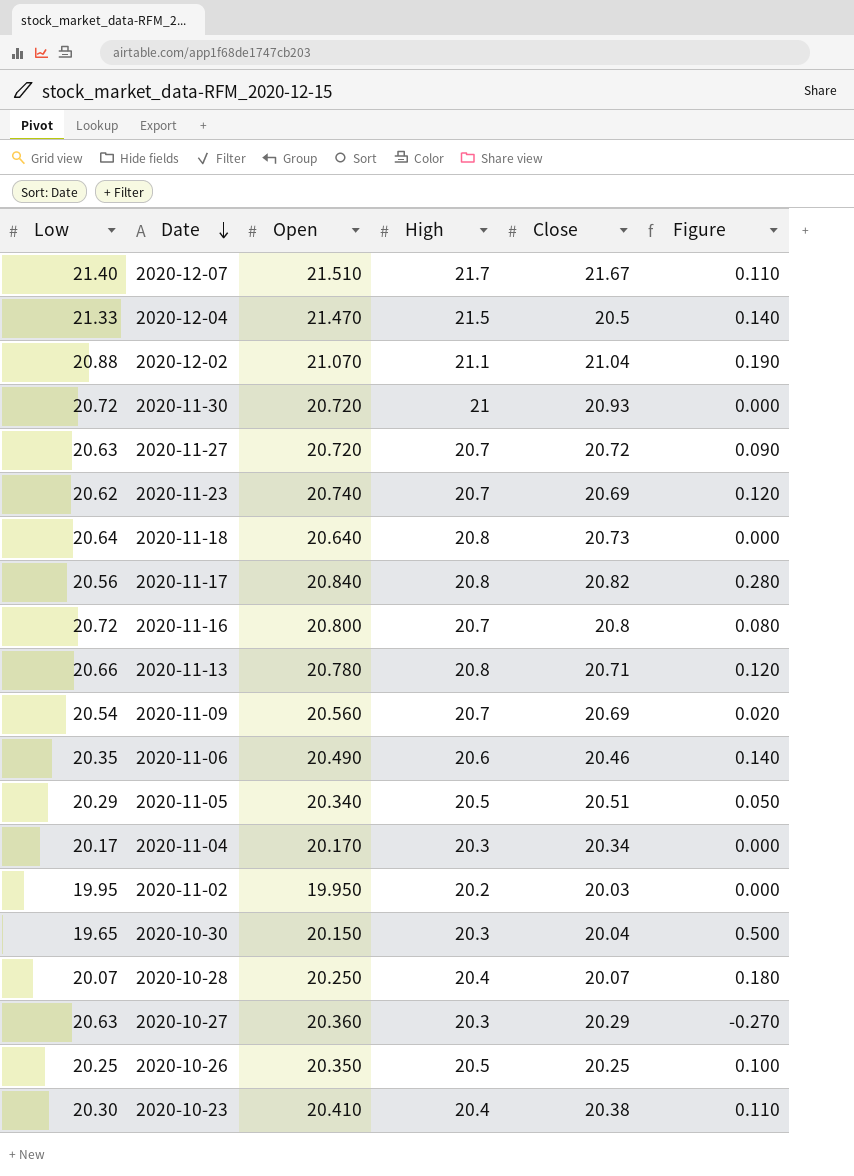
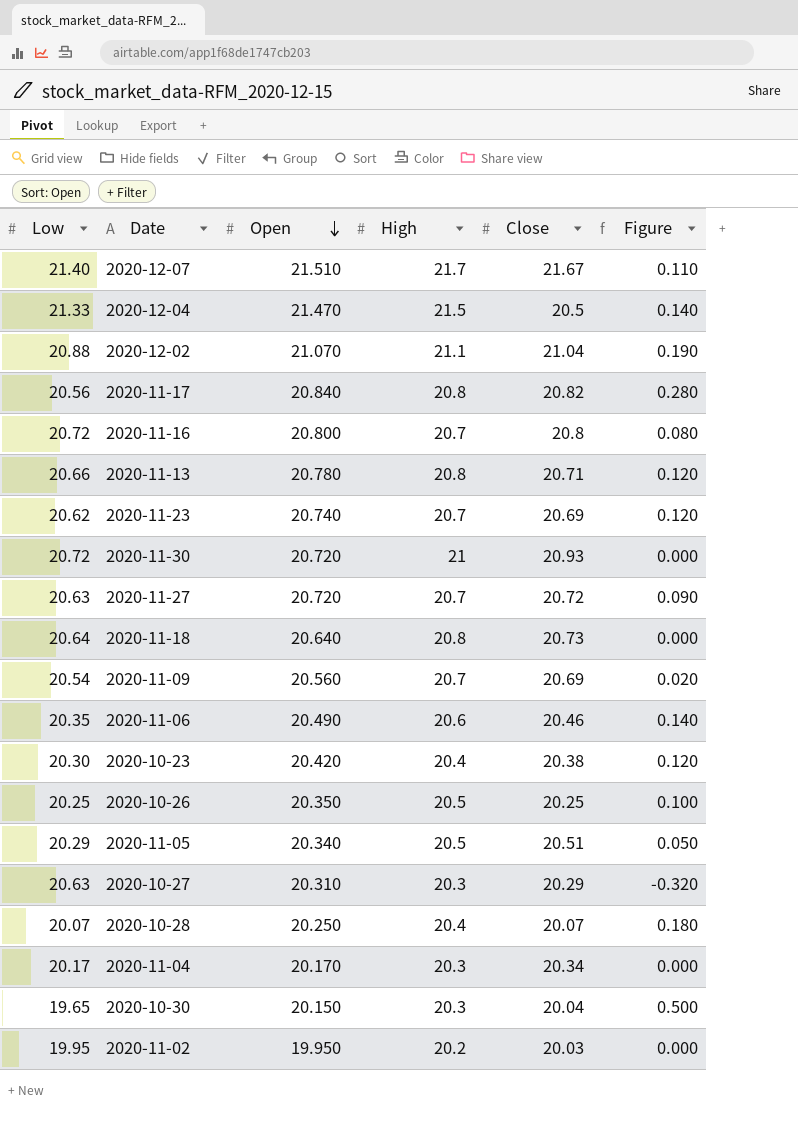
row order: Date descending -> Open descending
2020-10-23 | Open: 20.410 -> 20.420
2020-10-23 | Figure: 0.110 -> 0.120
2020-10-27 | Open: 20.360 -> 20.310
2020-10-27 | Figure: -0.270 -> -0.320

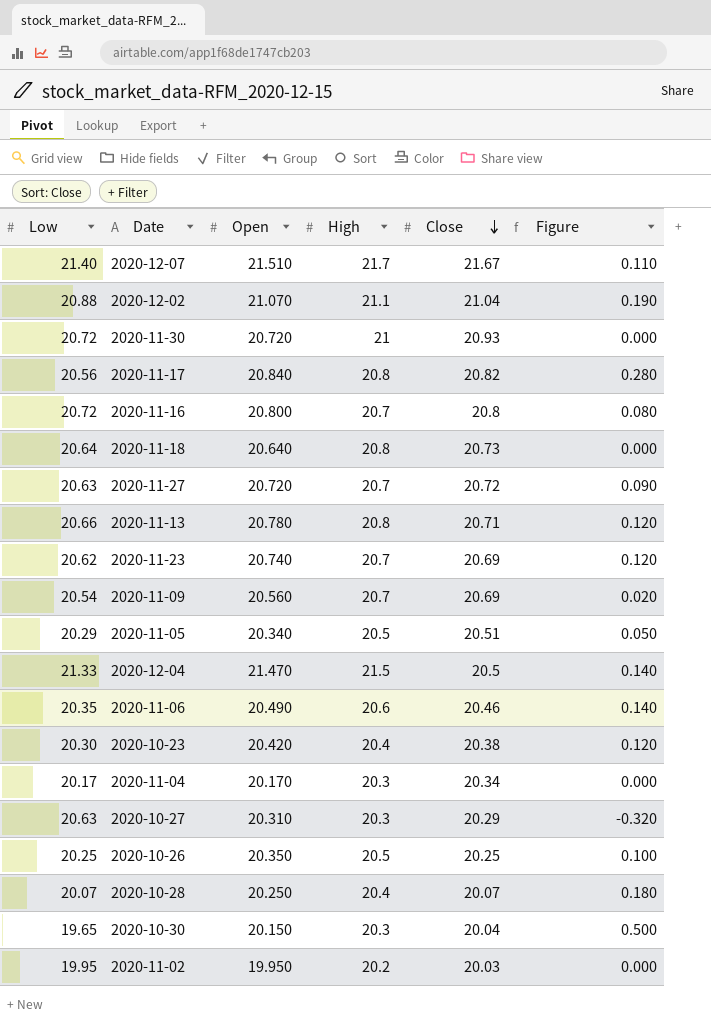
row order: Open descending -> Close descending

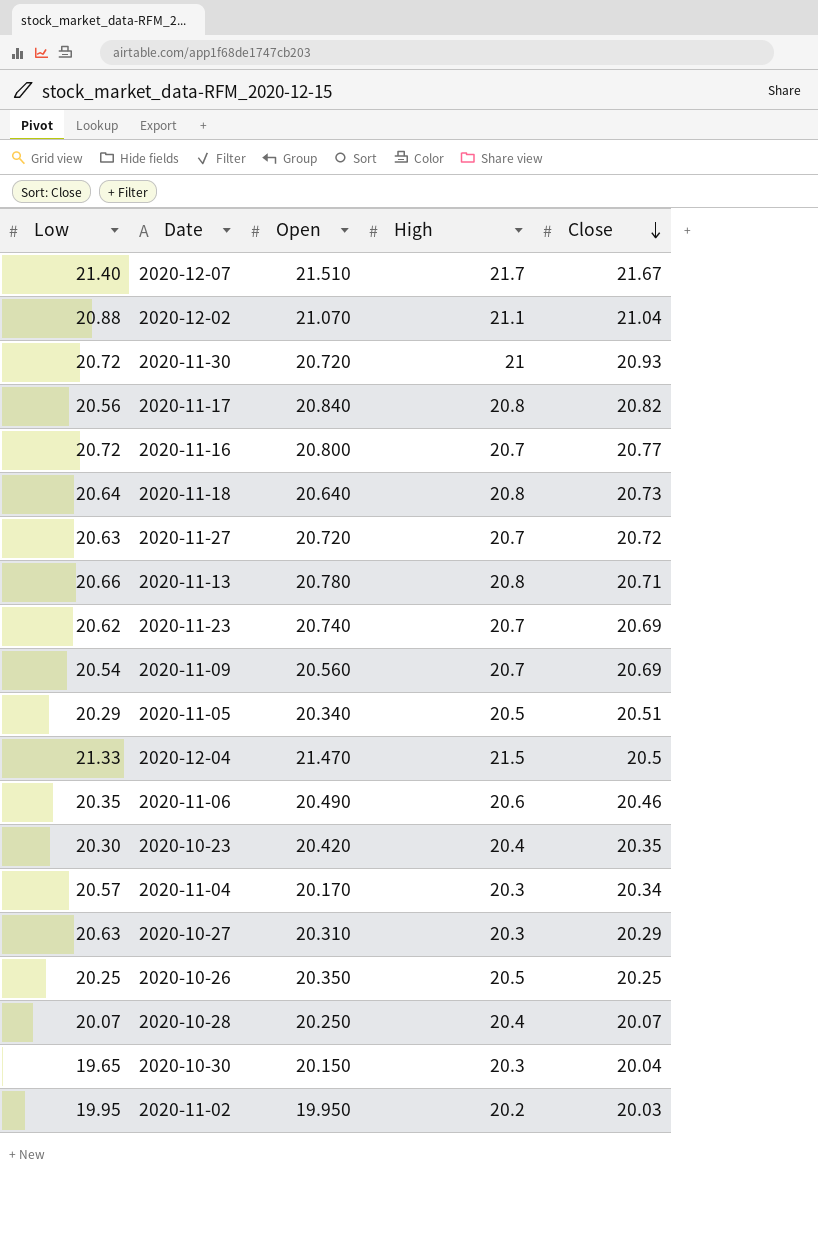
column Figure | formula: [Open] - [Low] -> none
2020-11-16 | Close: 20.8 -> 20.77
2020-10-23 | Close: 20.38 -> 20.35
2020-11-04 | Low: 20.17 -> 20.57

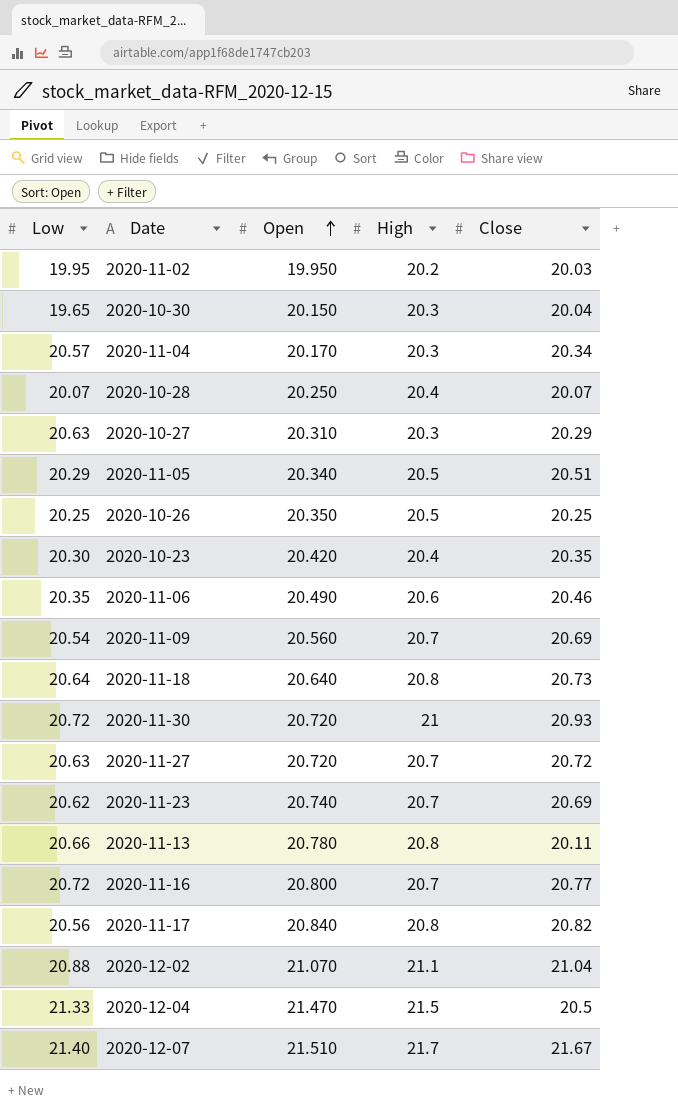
row order: Close descending -> Open ascending
2020-11-13 | Close: 20.71 -> 20.11

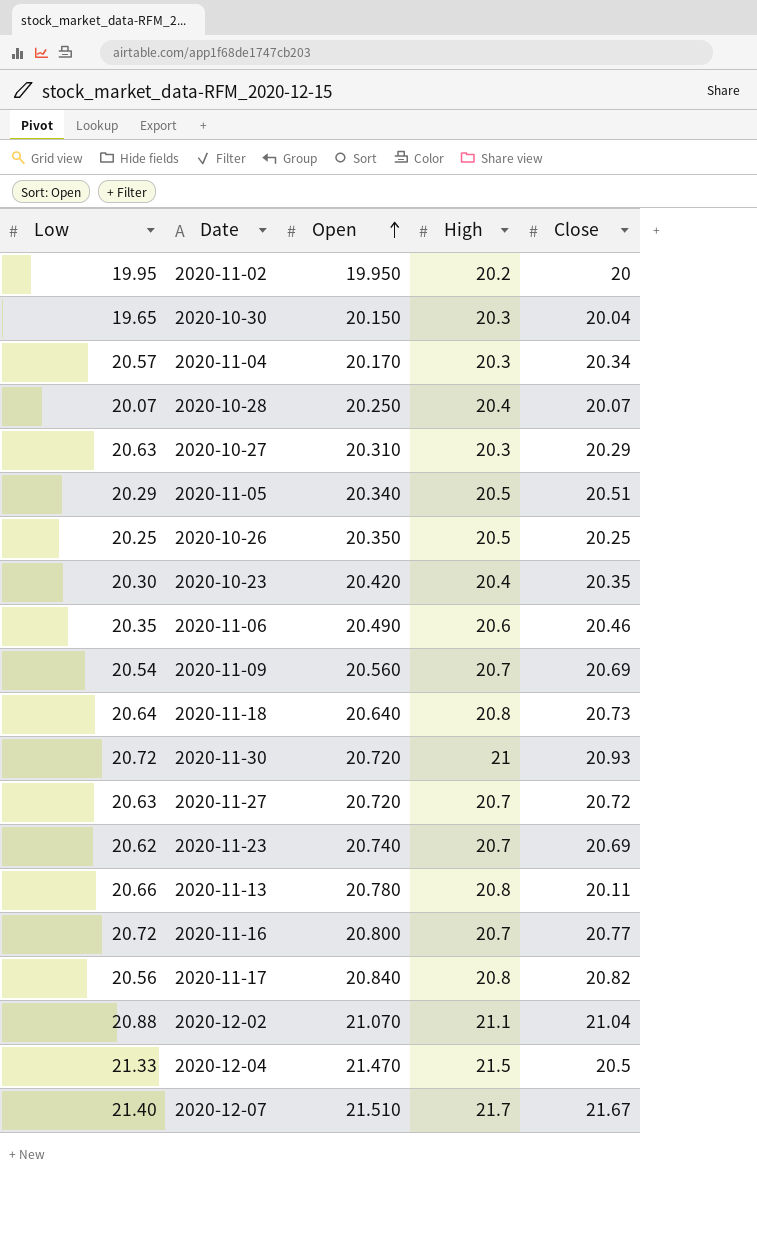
2020-11-02 | Close: 20.03 -> 20

